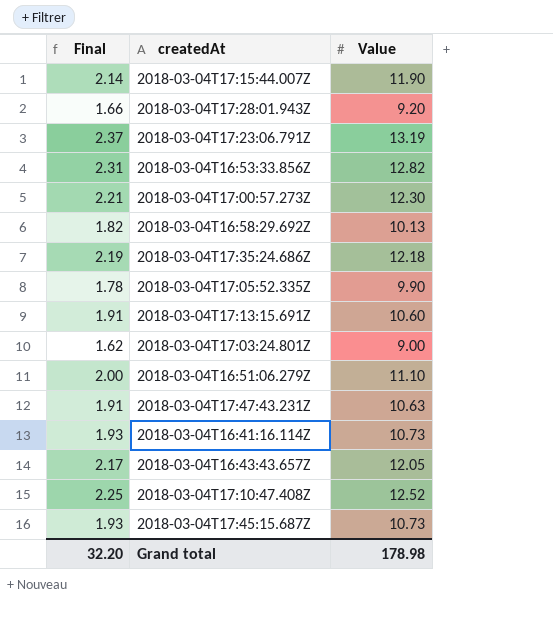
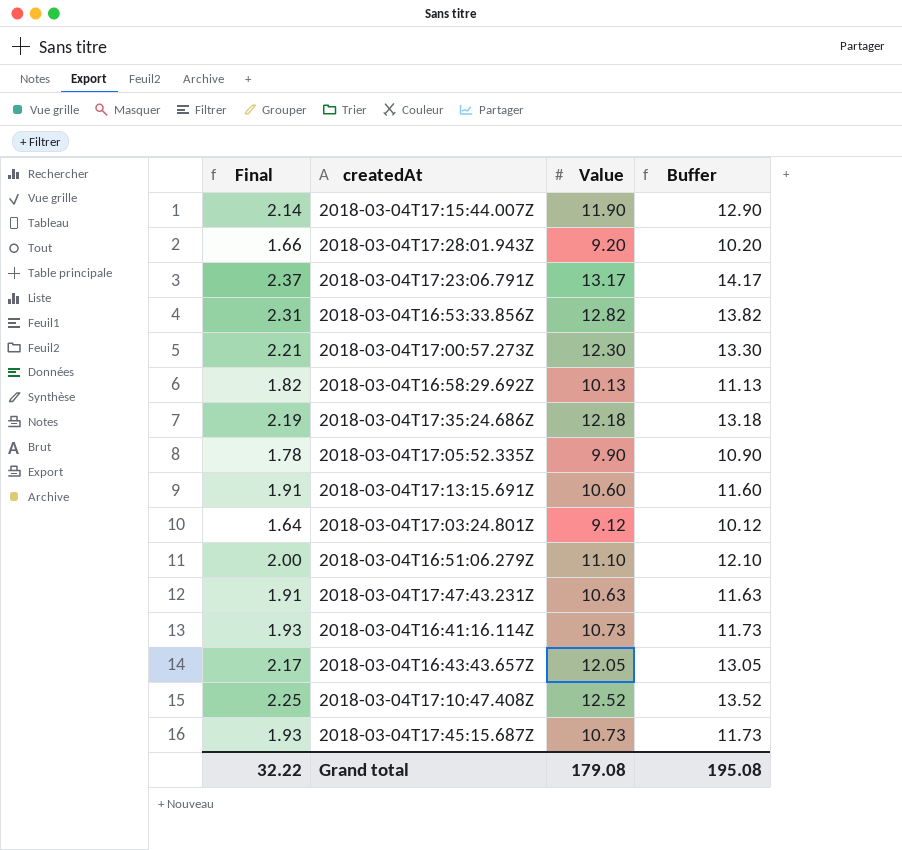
column Buffer | formula: none -> [Value] + 1
2018-03-04T17:23:06.791Z | Value: 13.19 -> 13.17
2018-03-04T17:03:24.801Z | Final: 1.62 -> 1.64
2018-03-04T17:03:24.801Z | Value: 9.00 -> 9.12
Grand total | Final: 32.20 -> 32.22
Grand total | Value: 178.98 -> 179.08

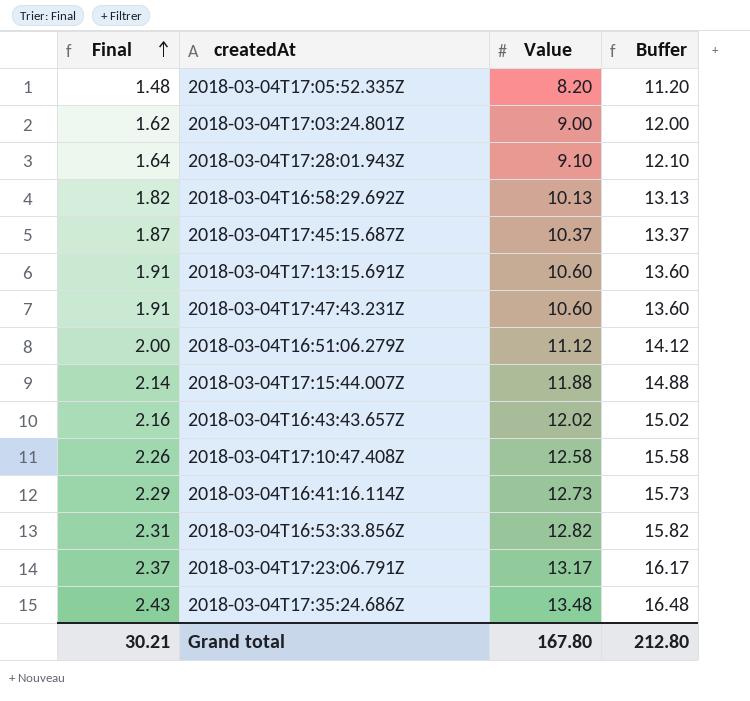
row order: none -> Final ascending
column Buffer | formula: [Value] + 1 -> [Value] + 3
row 2018-03-04T17:00:57.273Z: 2.21 | 12.30 | 13.30 -> none
2018-03-04T17:05:52.335Z | Final: 1.78 -> 1.48
2018-03-04T17:05:52.335Z | Value: 9.90 -> 8.20
2018-03-04T17:03:24.801Z | Final: 1.64 -> 1.62
2018-03-04T17:03:24.801Z | Value: 9.12 -> 9.00
2018-03-04T17:28:01.943Z | Final: 1.66 -> 1.64
2018-03-04T17:28:01.943Z | Value: 9.20 -> 9.10
2018-03-04T17:45:15.687Z | Final: 1.93 -> 1.87
2018-03-04T17:45:15.687Z | Value: 10.73 -> 10.37
2018-03-04T17:47:43.231Z | Value: 10.63 -> 10.60
2018-03-04T16:51:06.279Z | Value: 11.10 -> 11.12
2018-03-04T17:15:44.007Z | Value: 11.90 -> 11.88
2018-03-04T16:43:43.657Z | Final: 2.17 -> 2.16
2018-03-04T16:43:43.657Z | Value: 12.05 -> 12.02
2018-03-04T17:10:47.408Z | Final: 2.25 -> 2.26
2018-03-04T17:10:47.408Z | Value: 12.52 -> 12.58
2018-03-04T16:41:16.114Z | Final: 1.93 -> 2.29
2018-03-04T16:41:16.114Z | Value: 10.73 -> 12.73
2018-03-04T17:35:24.686Z | Final: 2.19 -> 2.43
2018-03-04T17:35:24.686Z | Value: 12.18 -> 13.48
Grand total | Final: 32.22 -> 30.21
Grand total | Value: 179.08 -> 167.80
Grand total | Buffer: 195.08 -> 212.80

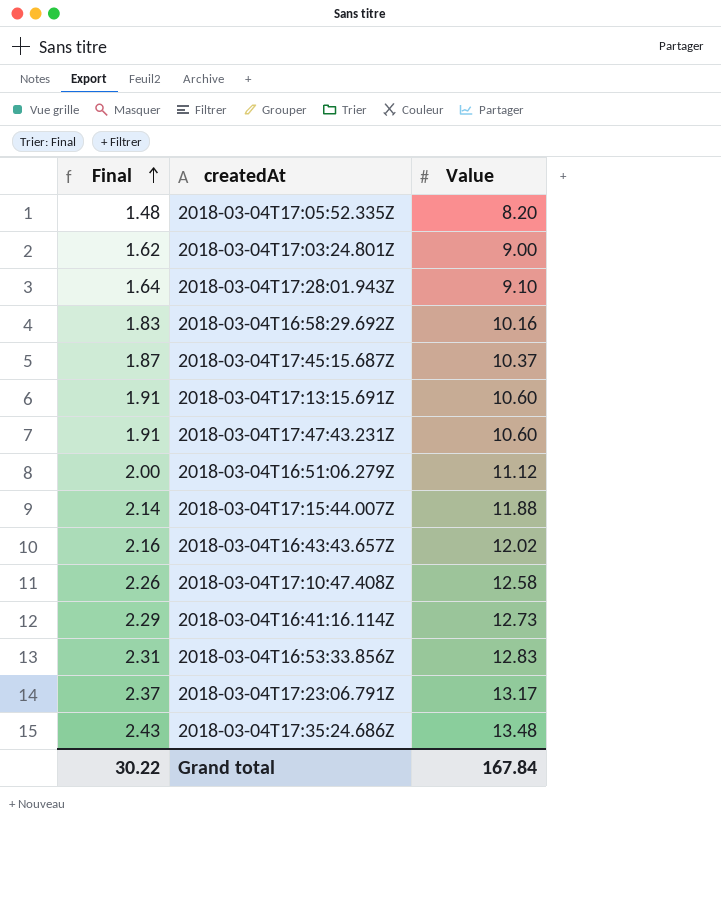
column Buffer | formula: [Value] + 3 -> none
2018-03-04T16:58:29.692Z | Final: 1.82 -> 1.83
2018-03-04T16:58:29.692Z | Value: 10.13 -> 10.16
2018-03-04T16:53:33.856Z | Value: 12.82 -> 12.83
Grand total | Final: 30.21 -> 30.22
Grand total | Value: 167.80 -> 167.84

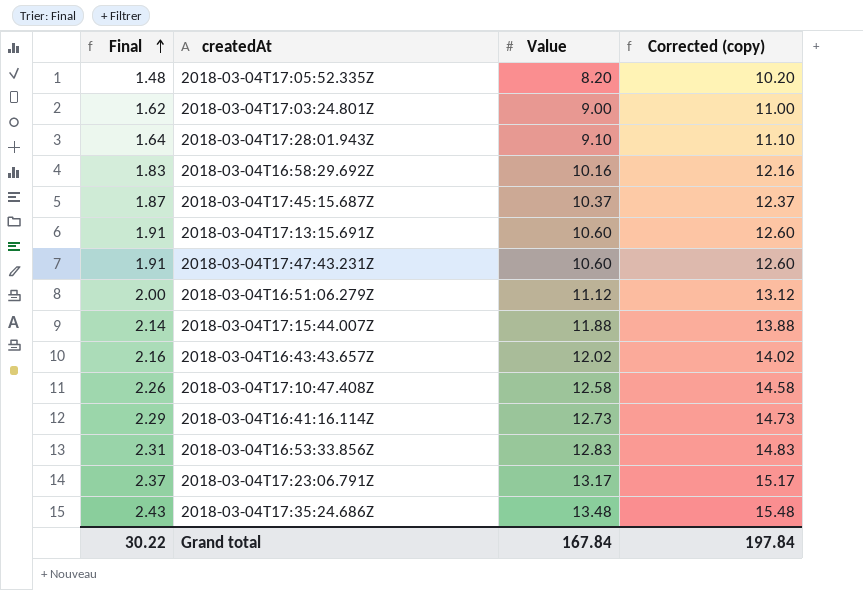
column Corrected (copy) | formula: none -> [Value] + 2

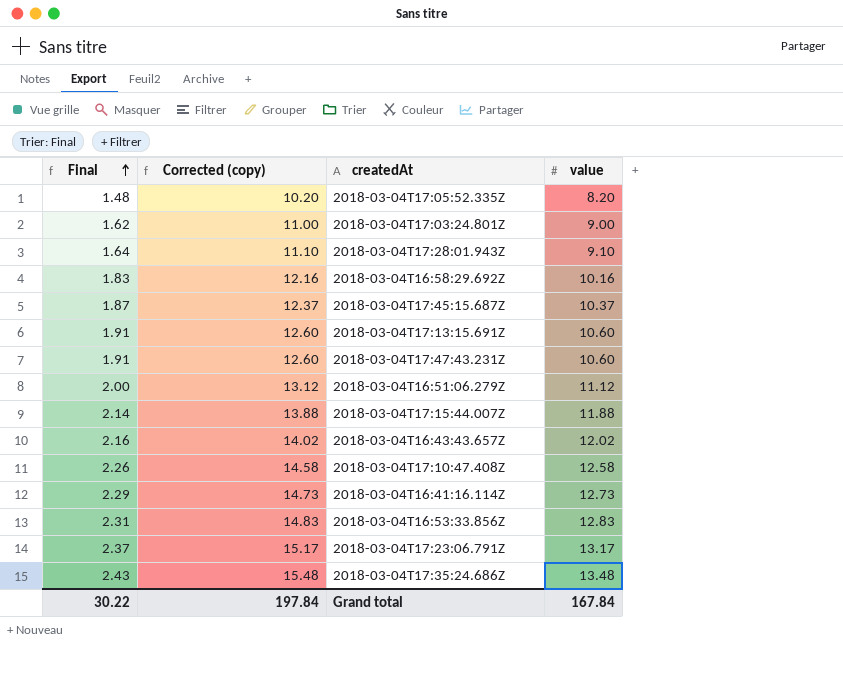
column Corrected (copy) | position: 4 -> 2
column name: Value -> value

